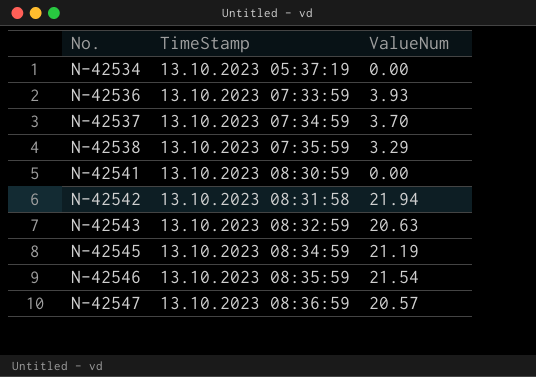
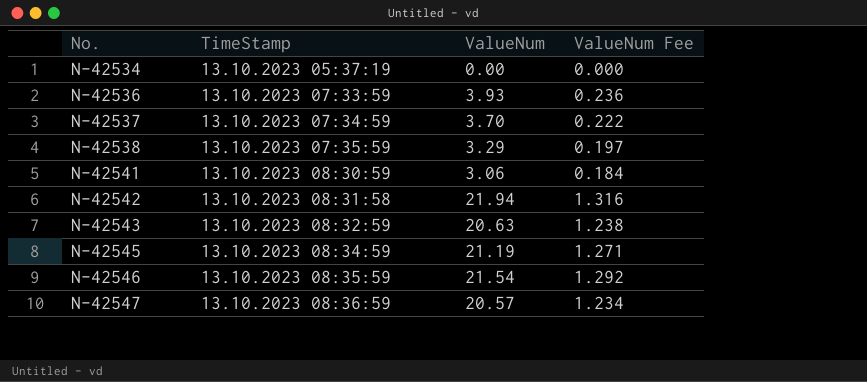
column ValueNum Fee | formula: none -> [ValueNum] * 0.06
N-42541 | ValueNum: 0.00 -> 3.06

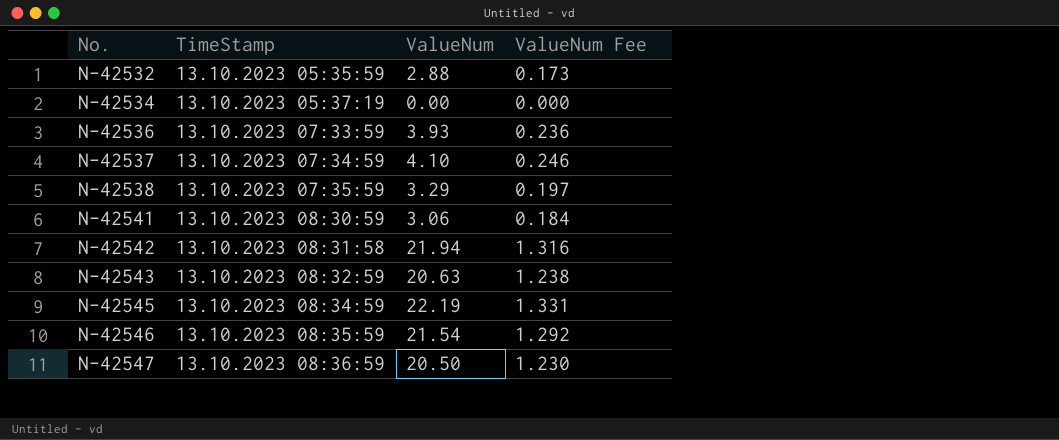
row N-42532: none -> 13.10.2023 05:35:59 | 2.88 | 0.173
N-42537 | ValueNum: 3.70 -> 4.10
N-42537 | ValueNum Fee: 0.222 -> 0.246
N-42545 | ValueNum: 21.19 -> 22.19
N-42545 | ValueNum Fee: 1.271 -> 1.331
N-42547 | ValueNum: 20.57 -> 20.50
N-42547 | ValueNum Fee: 1.234 -> 1.230

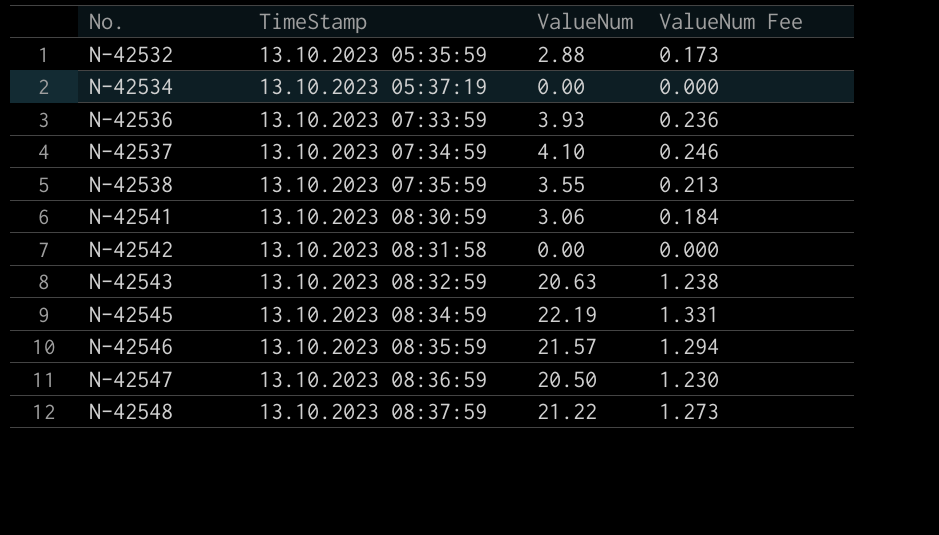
N-42538 | ValueNum: 3.29 -> 3.55
N-42538 | ValueNum Fee: 0.197 -> 0.213
N-42542 | ValueNum: 21.94 -> 0.00
N-42542 | ValueNum Fee: 1.316 -> 0.000
N-42546 | ValueNum: 21.54 -> 21.57
N-42546 | ValueNum Fee: 1.292 -> 1.294
row N-42548: none -> 13.10.2023 08:37:59 | 21.22 | 1.273

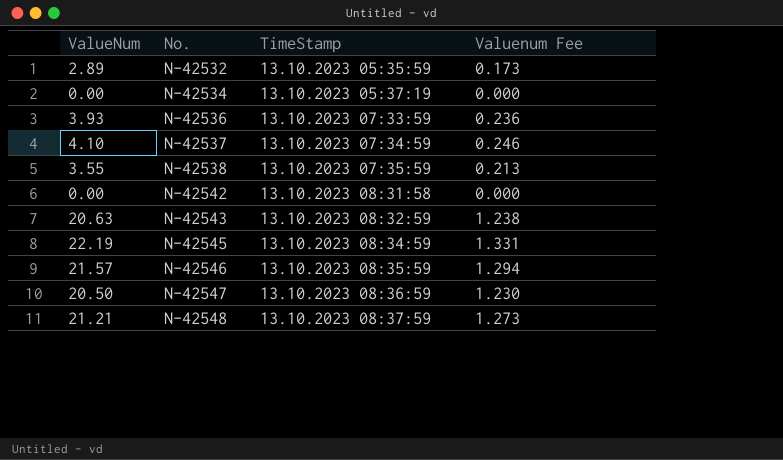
column ValueNum | position: 3 -> 1
column name: ValueNum Fee -> Valuenum Fee
row N-42541: 13.10.2023 08:30:59 | 3.06 | 0.184 -> none
N-42532 | ValueNum: 2.88 -> 2.89
N-42548 | ValueNum: 21.22 -> 21.21

